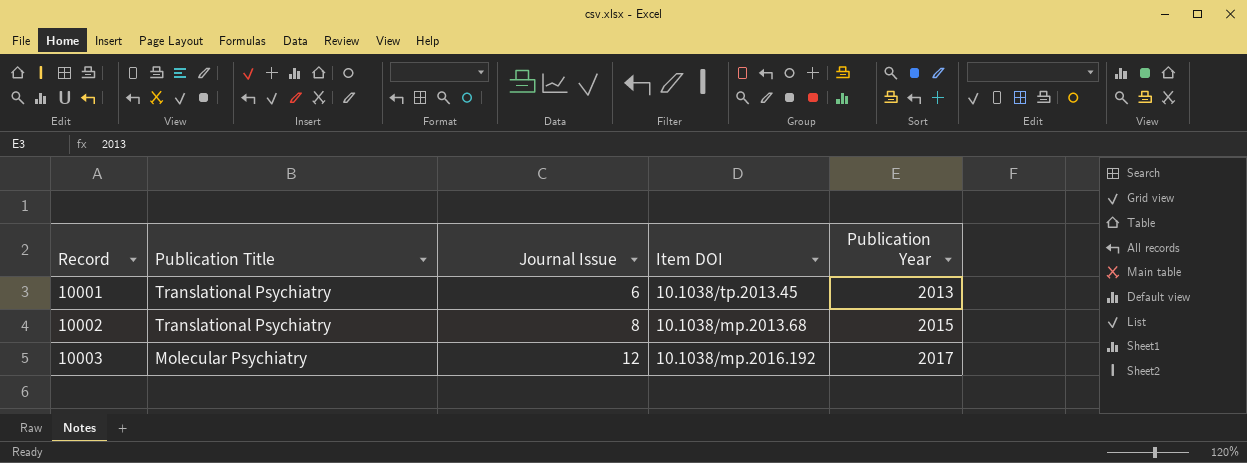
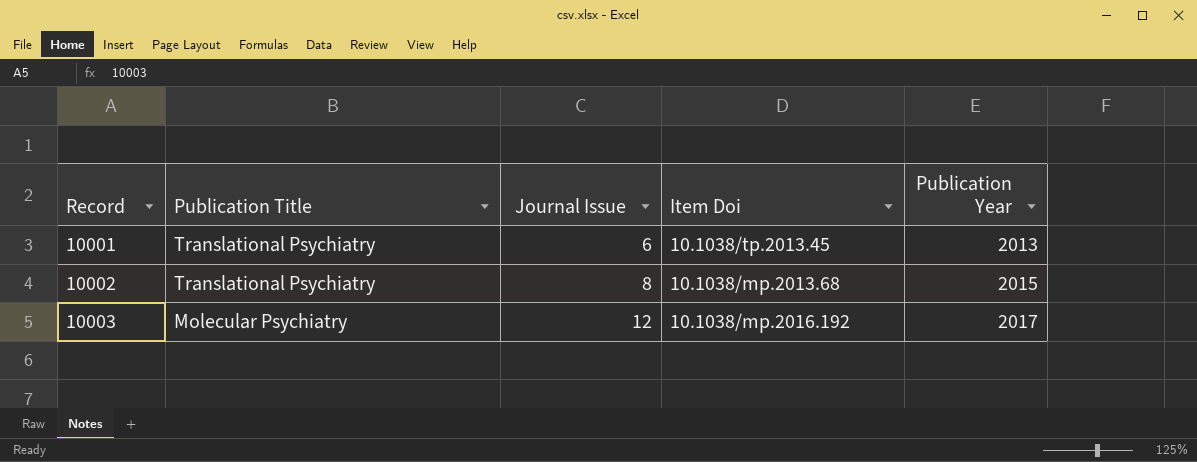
column name: Item DOI -> Item Doi

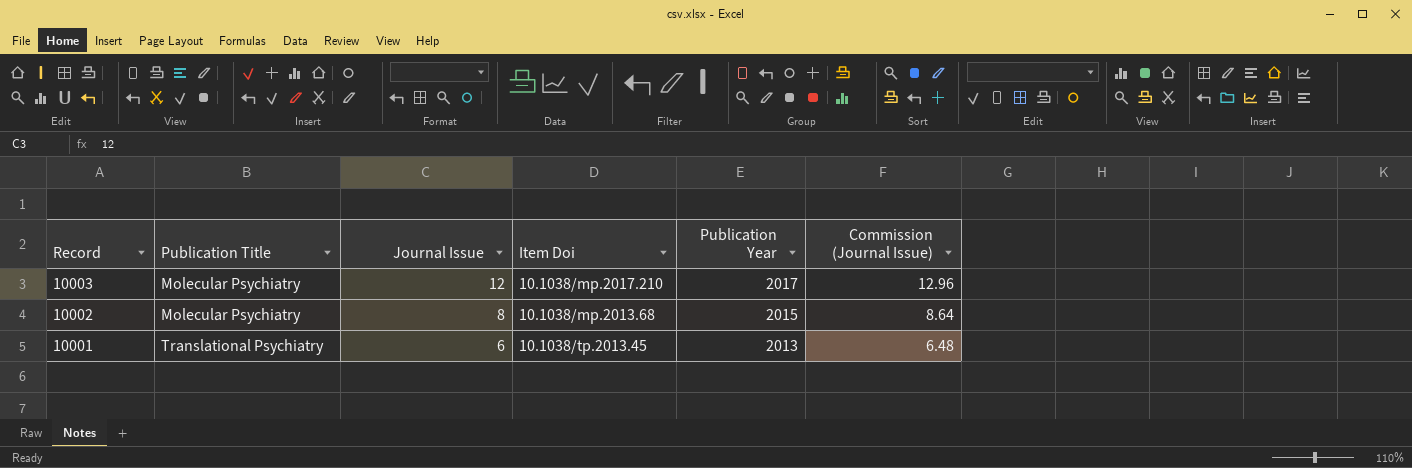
row order: Record ascending -> Record descending
column Commission (Journal Issue) | formula: none -> [Journal Issue] * 1.08
10003 | Item Doi: 10.1038/mp.2016.192 -> 10.1038/mp.2017.210
10002 | Publication Title: Translational Psychiatry -> Molecular Psychiatry

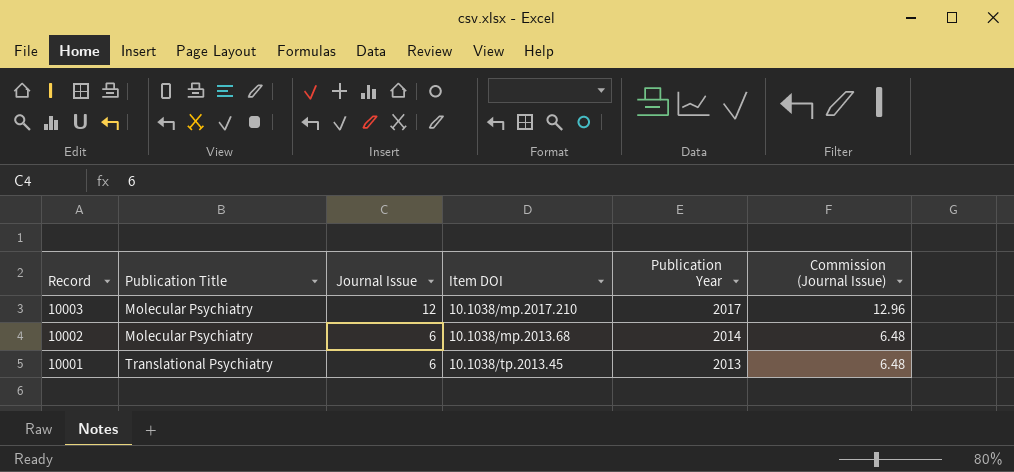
column name: Item Doi -> Item DOI
10002 | Journal Issue: 8 -> 6
10002 | Publication Year: 2015 -> 2014
10002 | Commission (Journal Issue): 8.64 -> 6.48

